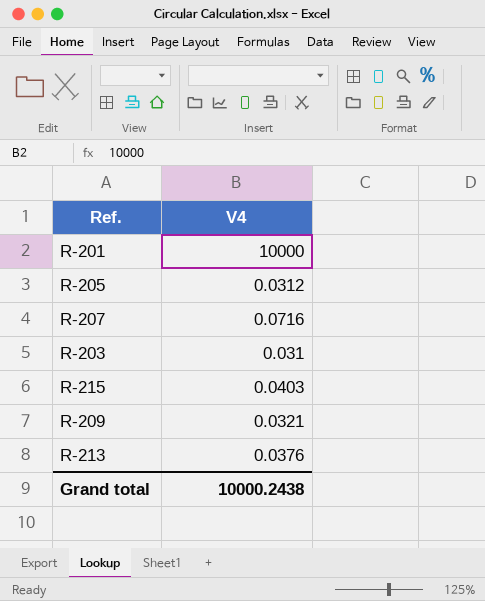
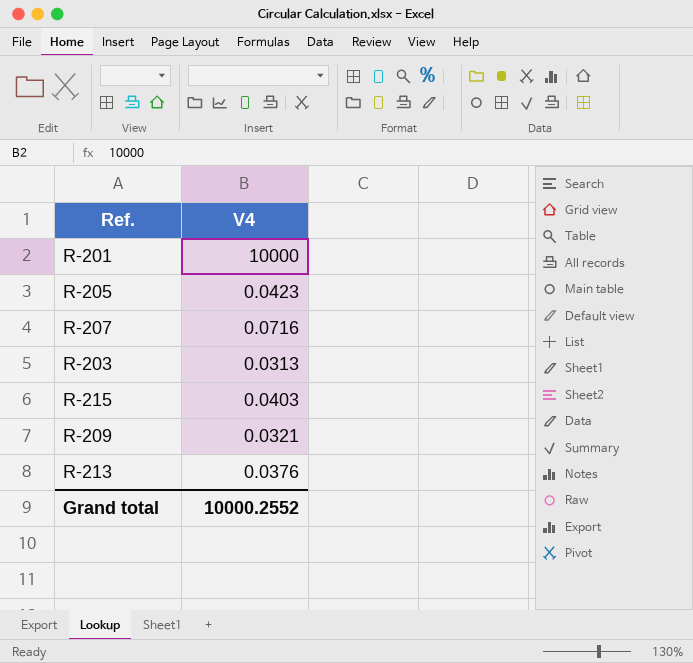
R-205 | V4: 0.0312 -> 0.0423
R-203 | V4: 0.031 -> 0.0313
Grand total | V4: 10000.2438 -> 10000.2552

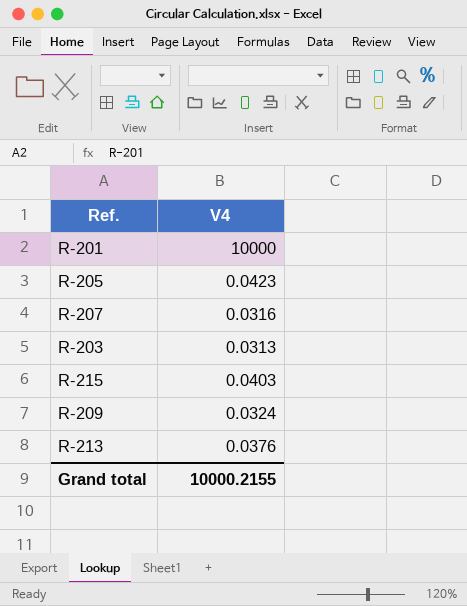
R-207 | V4: 0.0716 -> 0.0316
R-209 | V4: 0.0321 -> 0.0324
Grand total | V4: 10000.2552 -> 10000.2155

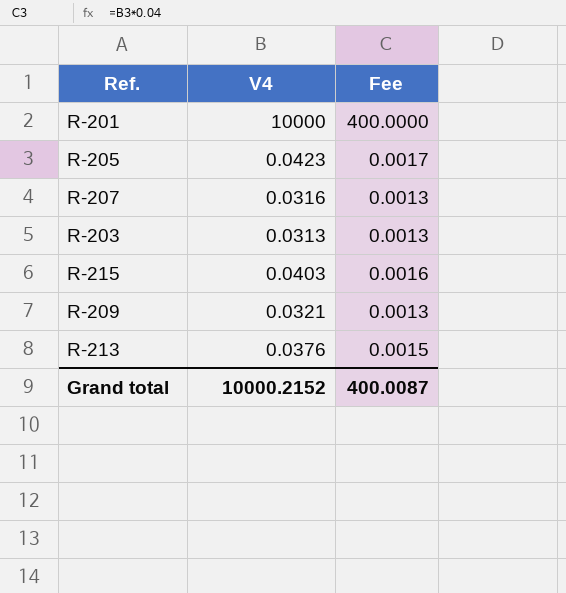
column Fee | formula: none -> [V4] * 0.04
R-209 | V4: 0.0324 -> 0.0321
Grand total | V4: 10000.2155 -> 10000.2152

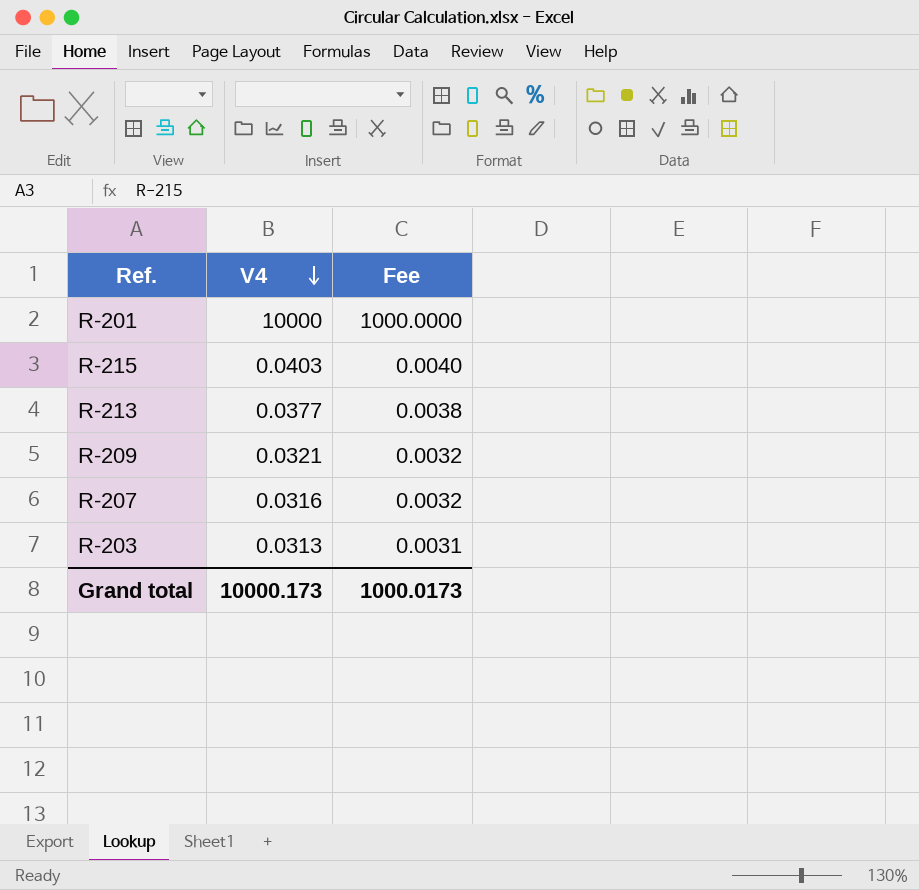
row order: none -> V4 descending
column Fee | formula: [V4] * 0.04 -> [V4] * 0.1
row R-205: 0.0423 | 0.0017 -> none
R-213 | V4: 0.0376 -> 0.0377
Grand total | V4: 10000.2152 -> 10000.173
Grand total | Fee: 400.0087 -> 1000.0173

